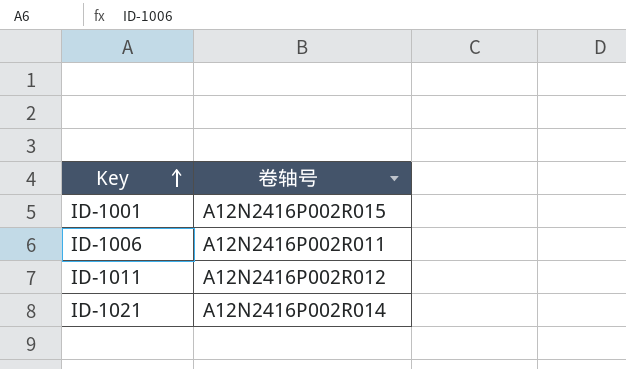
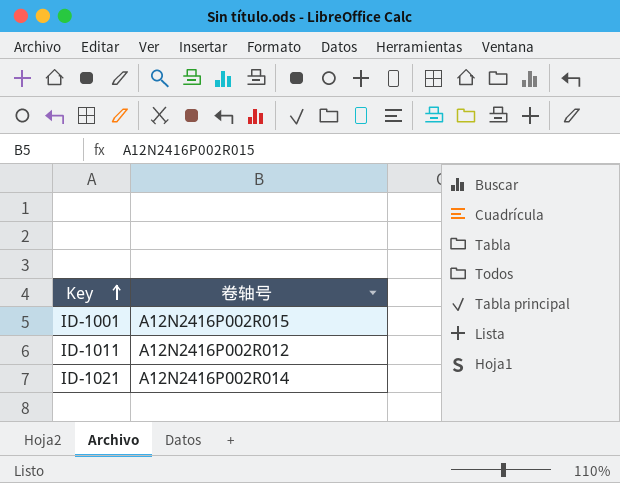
row ID-1006: A12N2416P002R011 -> none

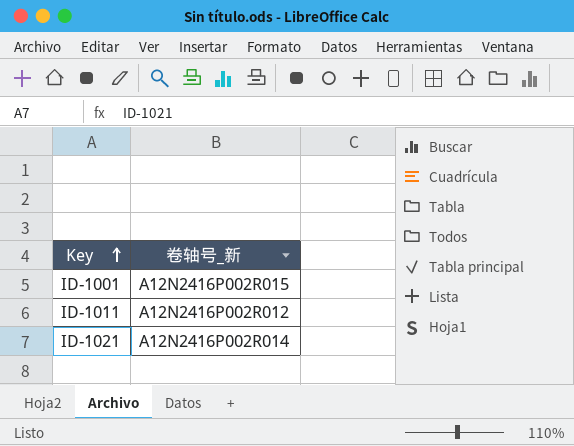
column name: 卷轴号 -> 卷轴号_新

